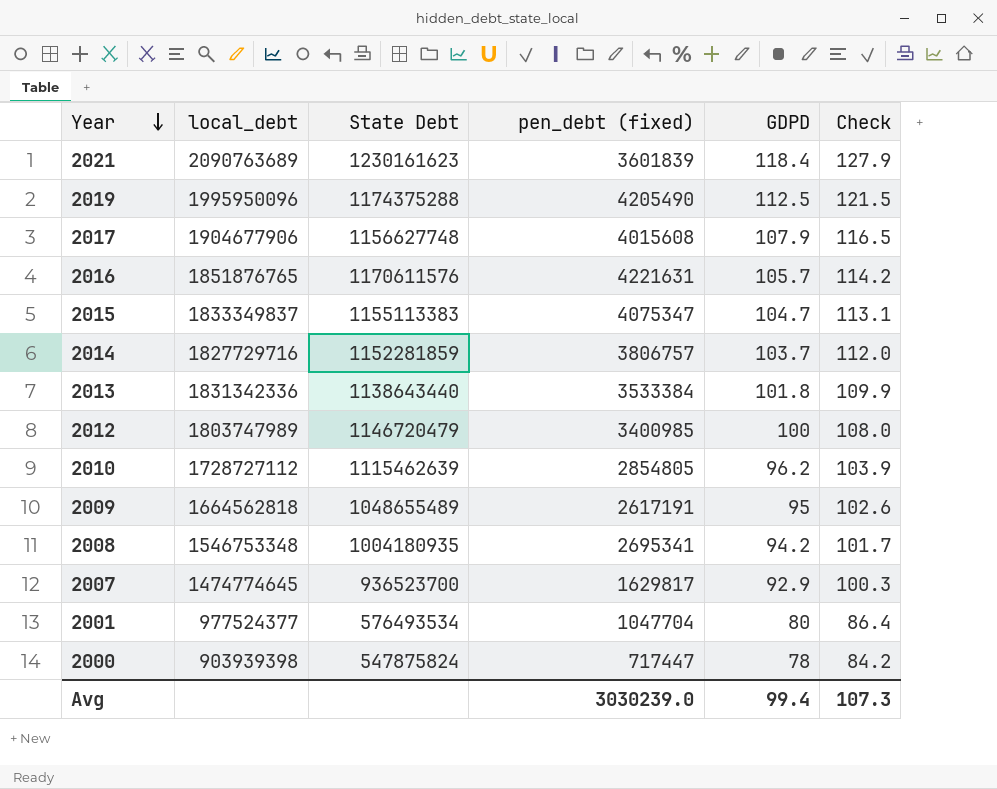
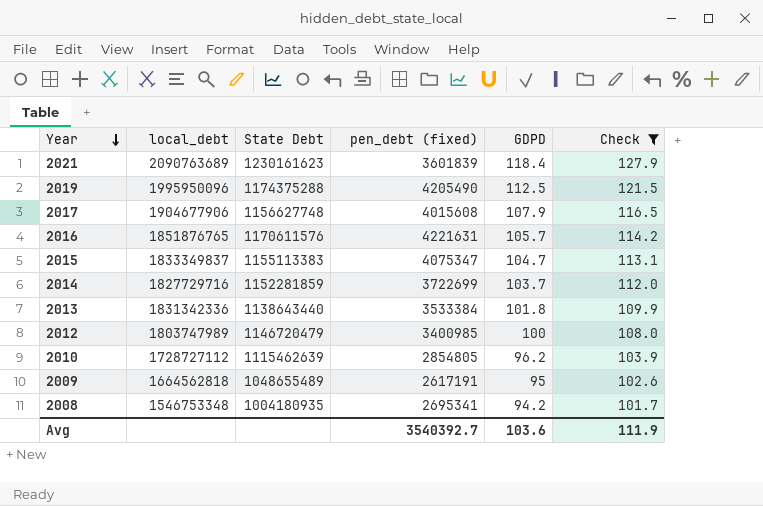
filter: none -> Check >= 101.7
2014 | pen_debt (fixed): 3806757 -> 3722699
Avg | pen_debt (fixed): 3030239.0 -> 3540392.7
Avg | GDPD: 99.4 -> 103.6
Avg | Check: 107.3 -> 111.9

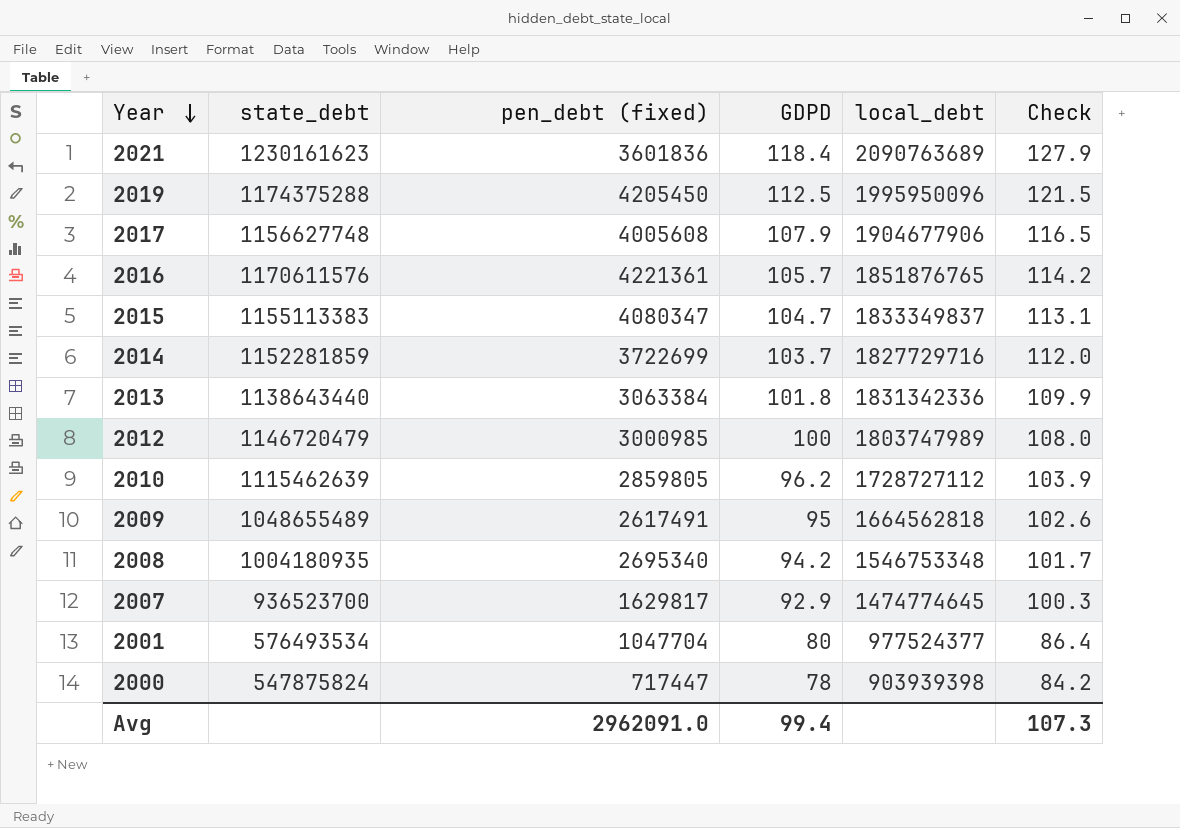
filter: Check >= 101.7 -> none
column name: State Debt -> state_debt
column local_debt | position: 2 -> 5
2021 | pen_debt (fixed): 3601839 -> 3601836
2019 | pen_debt (fixed): 4205490 -> 4205450
2017 | pen_debt (fixed): 4015608 -> 4005608
2016 | pen_debt (fixed): 4221631 -> 4221361
2015 | pen_debt (fixed): 4075347 -> 4080347
2013 | pen_debt (fixed): 3533384 -> 3063384
2012 | pen_debt (fixed): 3400985 -> 3000985
2010 | pen_debt (fixed): 2854805 -> 2859805
2009 | pen_debt (fixed): 2617191 -> 2617491
2008 | pen_debt (fixed): 2695341 -> 2695340
Avg | pen_debt (fixed): 3540392.7 -> 2962091.0
Avg | GDPD: 103.6 -> 99.4
Avg | Check: 111.9 -> 107.3

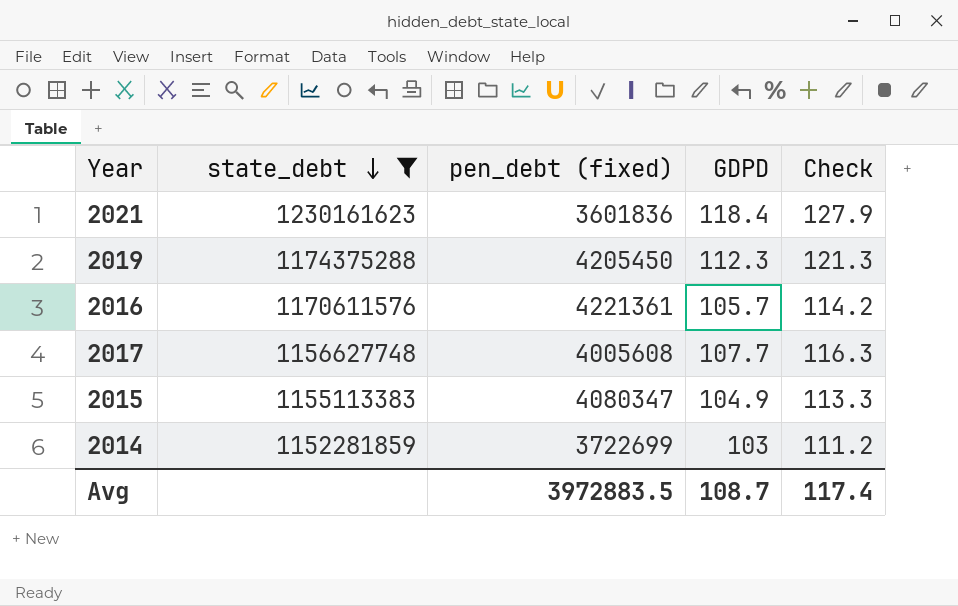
filter: none -> state_debt >= 1152281859
row order: Year descending -> state_debt descending
column local_debt | position: 5 -> none
2019 | GDPD: 112.5 -> 112.3
2019 | Check: 121.5 -> 121.3
2017 | GDPD: 107.9 -> 107.7
2017 | Check: 116.5 -> 116.3
2015 | GDPD: 104.7 -> 104.9
2015 | Check: 113.1 -> 113.3
2014 | GDPD: 103.7 -> 103
2014 | Check: 112.0 -> 111.2
Avg | pen_debt (fixed): 2962091.0 -> 3972883.5
Avg | GDPD: 99.4 -> 108.7
Avg | Check: 107.3 -> 117.4

